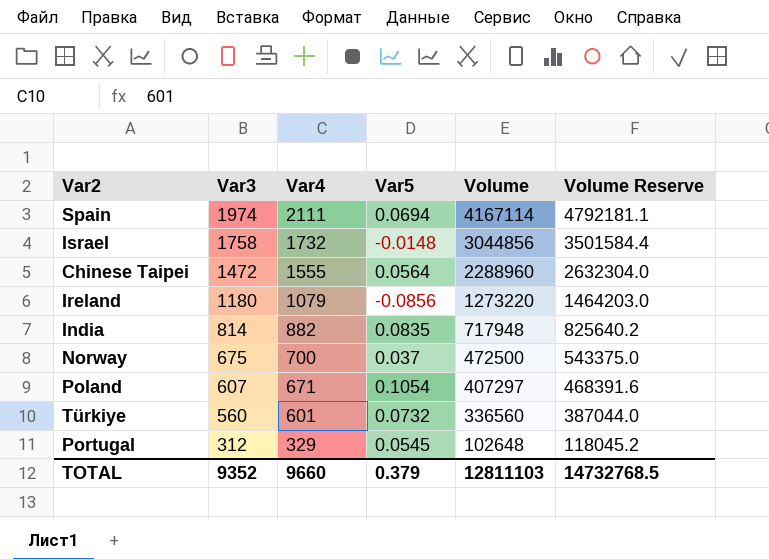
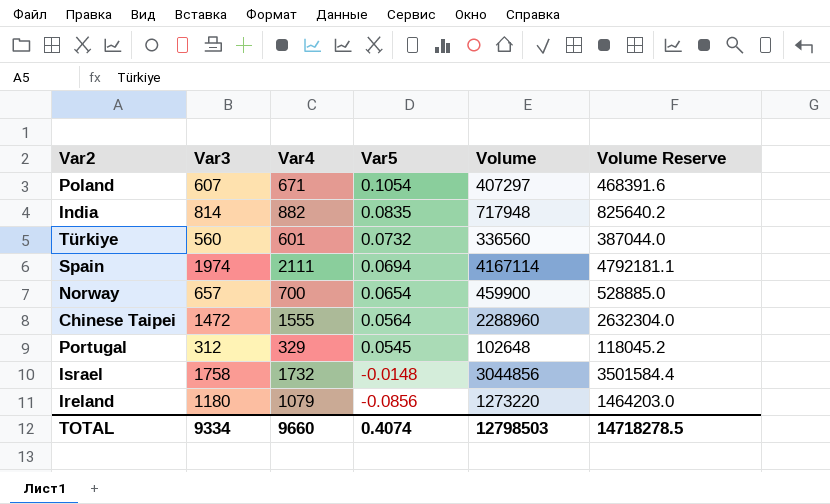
row order: Var3 descending -> Var5 descending
Norway | Var3: 675 -> 657
Norway | Var5: 0.037 -> 0.0654
Norway | Volume: 472500 -> 459900
Norway | Volume Reserve: 543375.0 -> 528885.0
TOTAL | Var3: 9352 -> 9334
TOTAL | Var5: 0.379 -> 0.4074
TOTAL | Volume: 12811103 -> 12798503
TOTAL | Volume Reserve: 14732768.5 -> 14718278.5

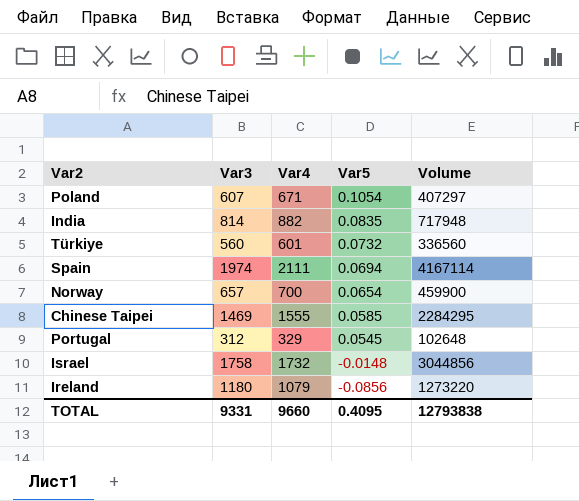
column Volume Reserve | formula: [Volume] * 1.15 -> none
Chinese Taipei | Var3: 1472 -> 1469
Chinese Taipei | Var5: 0.0564 -> 0.0585
Chinese Taipei | Volume: 2288960 -> 2284295
TOTAL | Var3: 9334 -> 9331
TOTAL | Var5: 0.4074 -> 0.4095
TOTAL | Volume: 12798503 -> 12793838

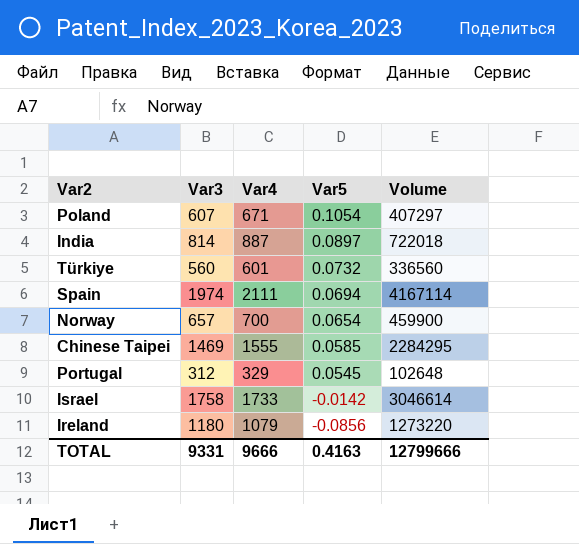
India | Var4: 882 -> 887
India | Var5: 0.0835 -> 0.0897
India | Volume: 717948 -> 722018
Israel | Var4: 1732 -> 1733
Israel | Var5: -0.0148 -> -0.0142
Israel | Volume: 3044856 -> 3046614
TOTAL | Var4: 9660 -> 9666
TOTAL | Var5: 0.4095 -> 0.4163
TOTAL | Volume: 12793838 -> 12799666

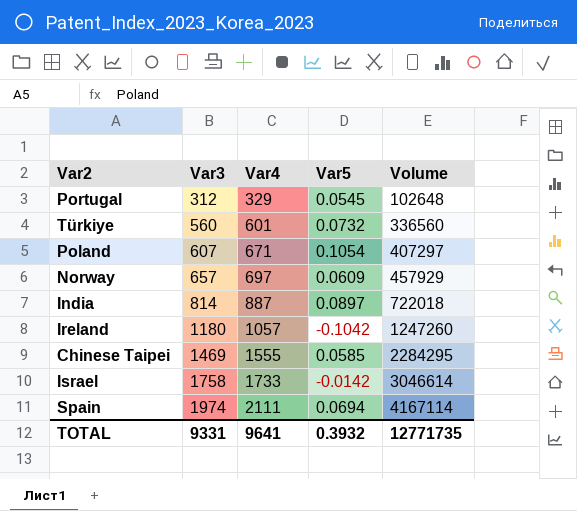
row order: Var5 descending -> Var3 ascending
Norway | Var4: 700 -> 697
Norway | Var5: 0.0654 -> 0.0609
Norway | Volume: 459900 -> 457929
Ireland | Var4: 1079 -> 1057
Ireland | Var5: -0.0856 -> -0.1042
Ireland | Volume: 1273220 -> 1247260
TOTAL | Var4: 9666 -> 9641
TOTAL | Var5: 0.4163 -> 0.3932
TOTAL | Volume: 12799666 -> 12771735

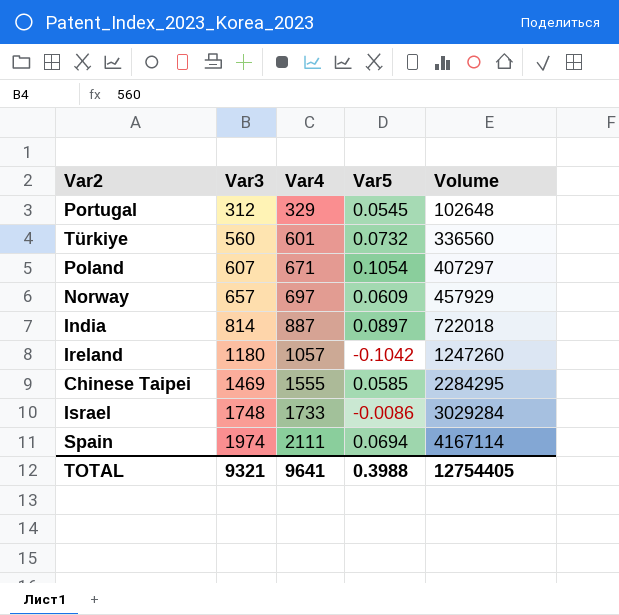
Israel | Var3: 1758 -> 1748
Israel | Var5: -0.0142 -> -0.0086
Israel | Volume: 3046614 -> 3029284
TOTAL | Var3: 9331 -> 9321
TOTAL | Var5: 0.3932 -> 0.3988
TOTAL | Volume: 12771735 -> 12754405

